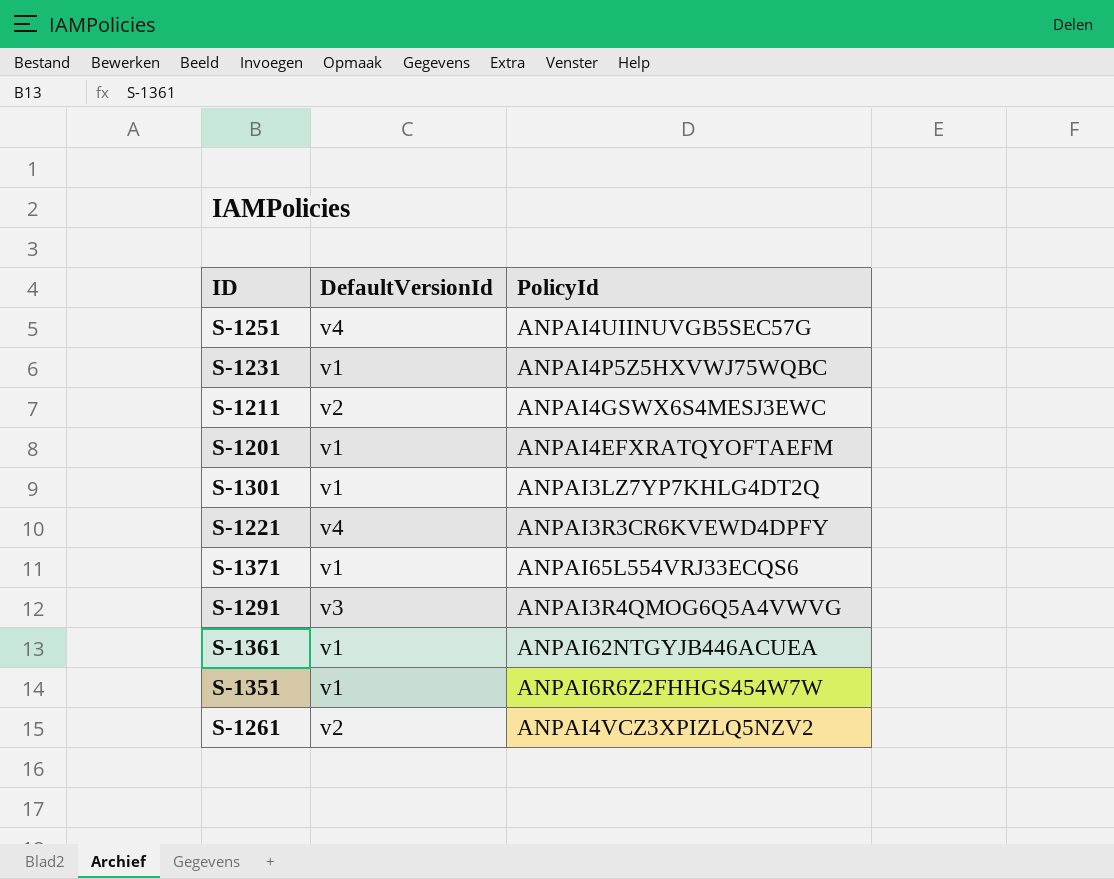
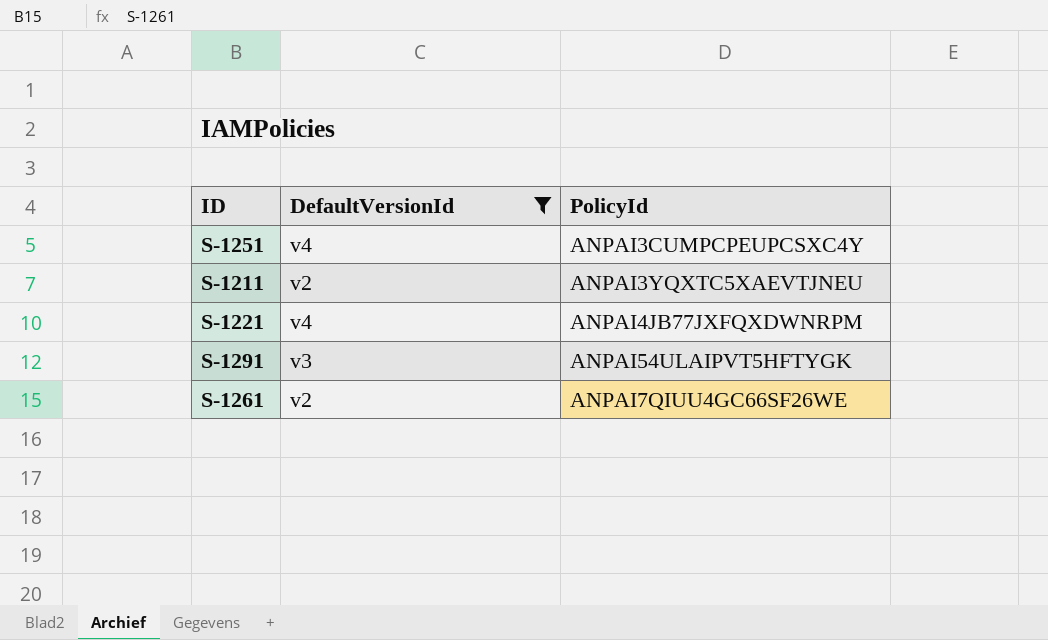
filter: none -> DefaultVersionId != v1
S-1251 | PolicyId: ANPAI4UIINUVGB5SEC57G -> ANPAI3CUMPCPEUPCSXC4Y
S-1211 | PolicyId: ANPAI4GSWX6S4MESJ3EWC -> ANPAI3YQXTC5XAEVTJNEU
S-1221 | PolicyId: ANPAI3R3CR6KVEWD4DPFY -> ANPAI4JB77JXFQXDWNRPM
S-1291 | PolicyId: ANPAI3R4QMOG6Q5A4VWVG -> ANPAI54ULAIPVT5HFTYGK
S-1261 | PolicyId: ANPAI4VCZ3XPIZLQ5NZV2 -> ANPAI7QIUU4GC66SF26WE

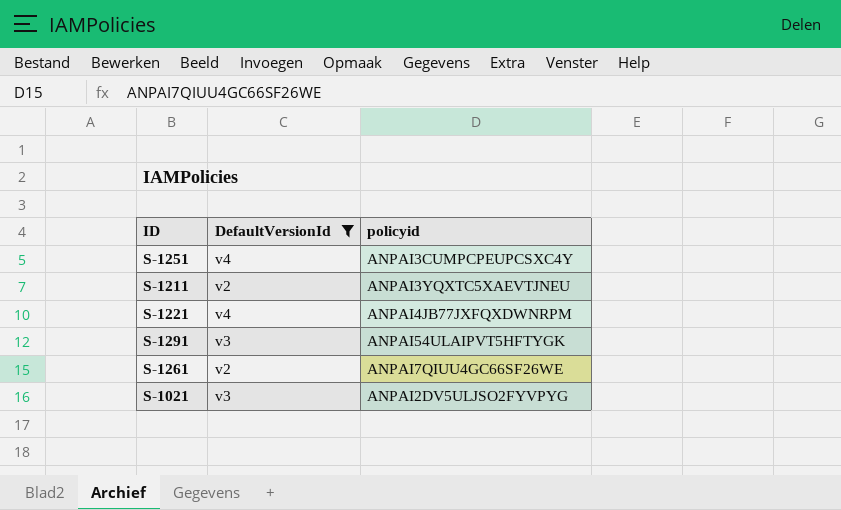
column name: PolicyId -> policyid
row S-1021: none -> v3 | ANPAI2DV5ULJSO2FYVPYG

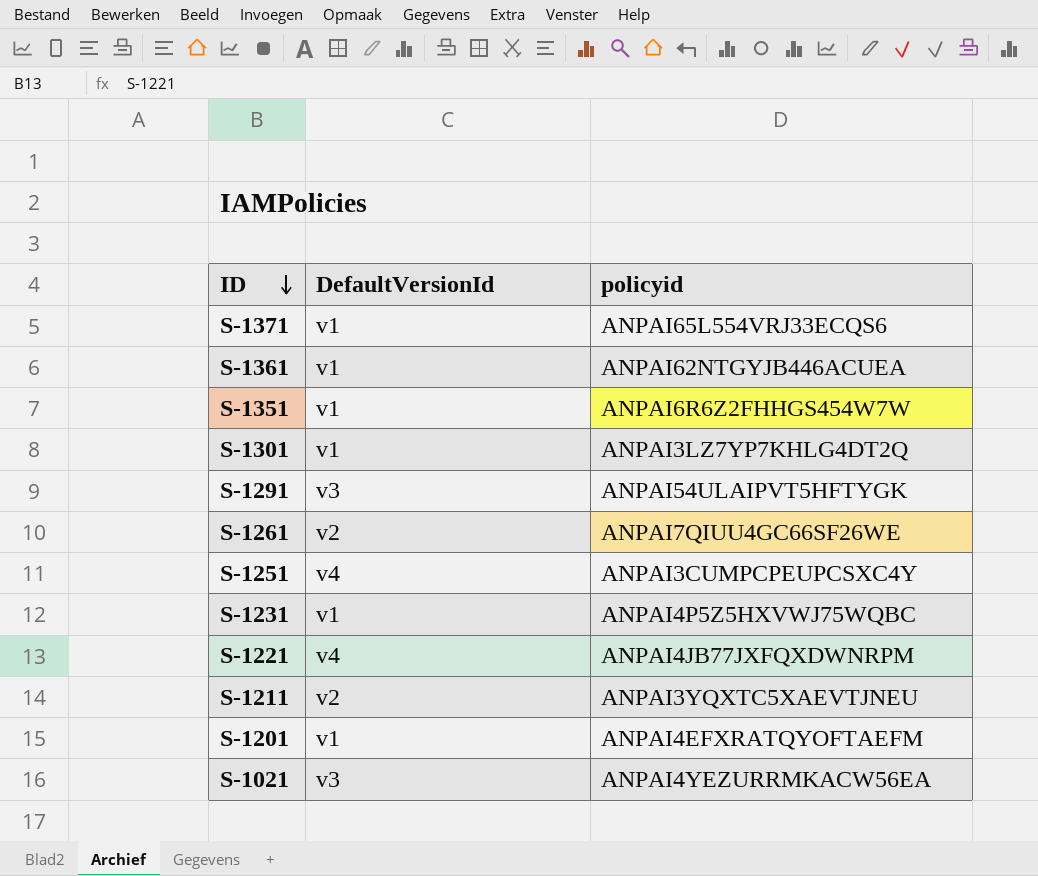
filter: DefaultVersionId != v1 -> none
row order: none -> ID descending
S-1021 | policyid: ANPAI2DV5ULJSO2FYVPYG -> ANPAI4YEZURRMKACW56EA

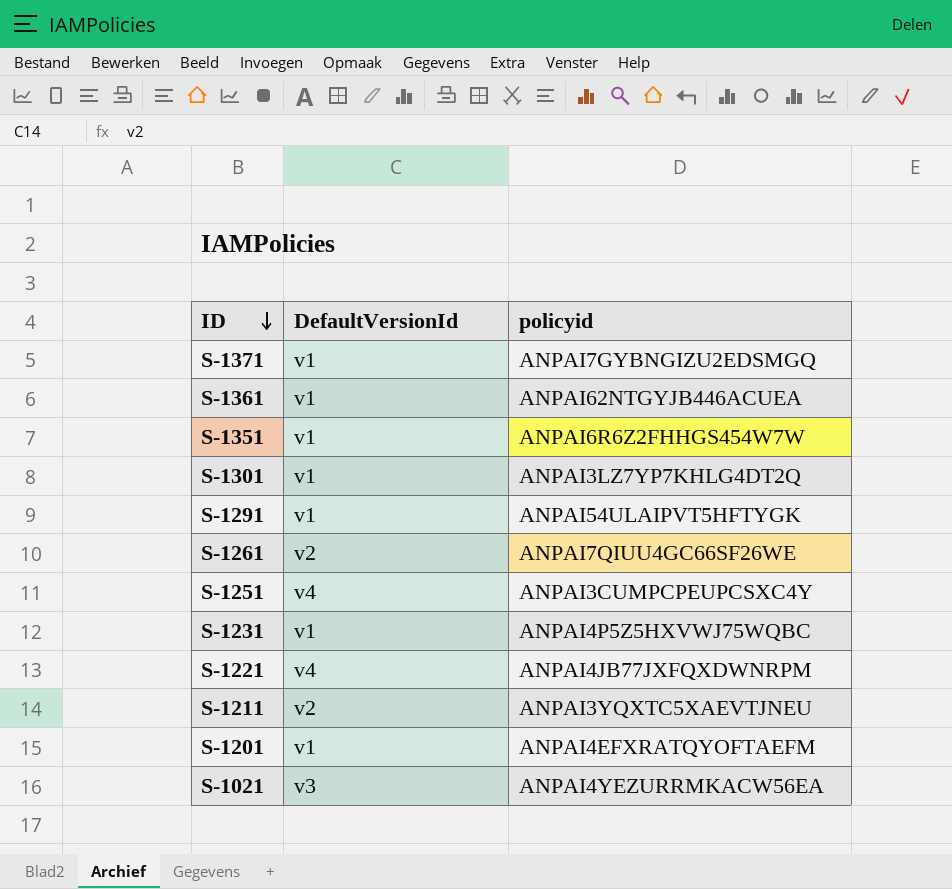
S-1371 | policyid: ANPAI65L554VRJ33ECQS6 -> ANPAI7GYBNGIZU2EDSMGQ
S-1291 | DefaultVersionId: v3 -> v1

